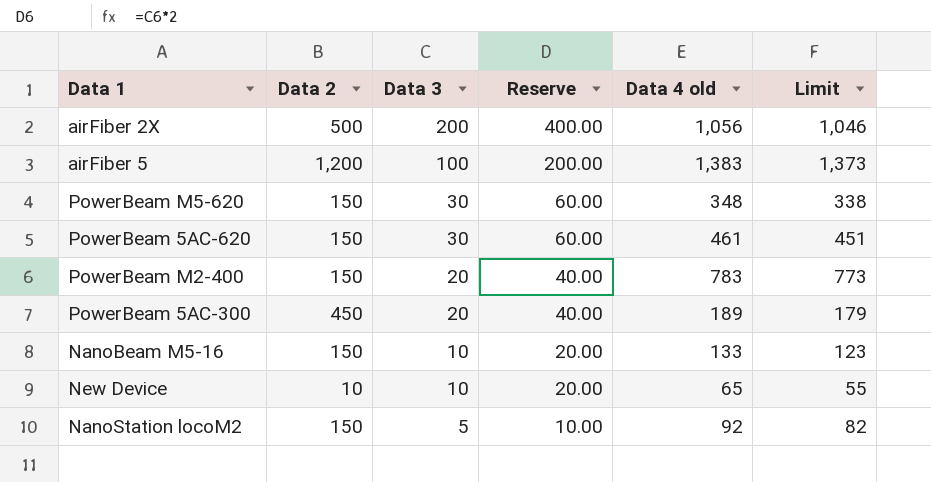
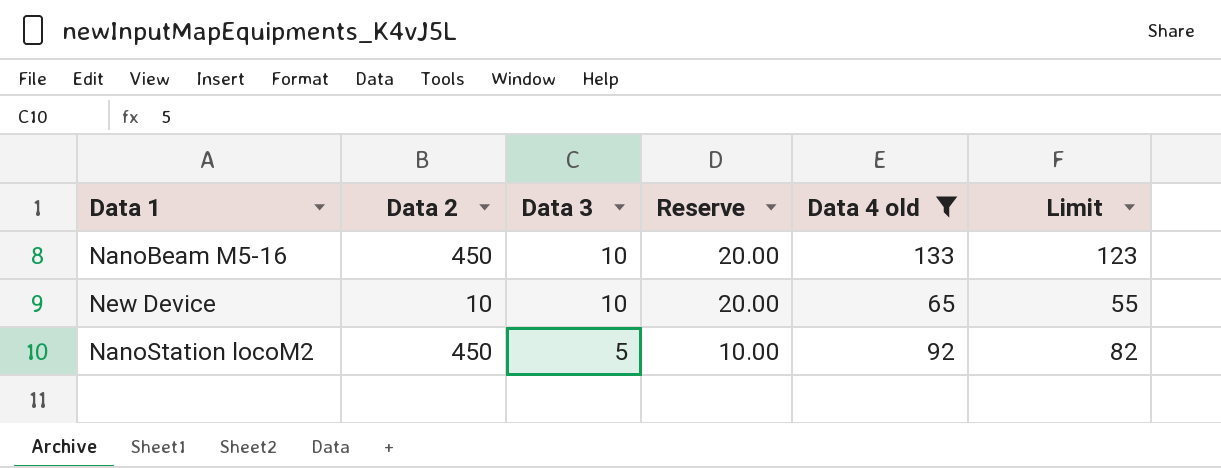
filter: none -> Data 4 old <= 133
NanoBeam M5-16 | Data 2: 150 -> 450
NanoStation locoM2 | Data 2: 150 -> 450

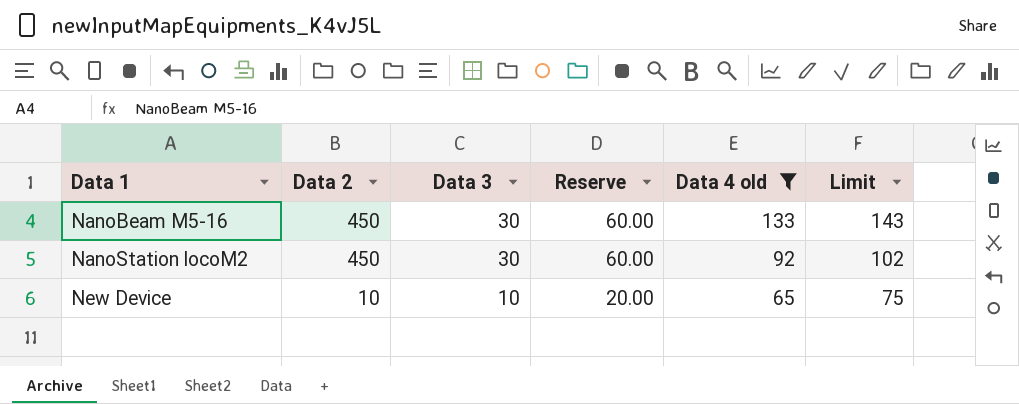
row order: Data 3 descending -> Data 1 ascending
column Limit | formula: [Data 4 old] - 10 -> [Data 4 old] + 10
NanoBeam M5-16 | Data 3: 10 -> 30
NanoBeam M5-16 | Reserve: 20.00 -> 60.00
NanoStation locoM2 | Data 3: 5 -> 30
NanoStation locoM2 | Reserve: 10.00 -> 60.00

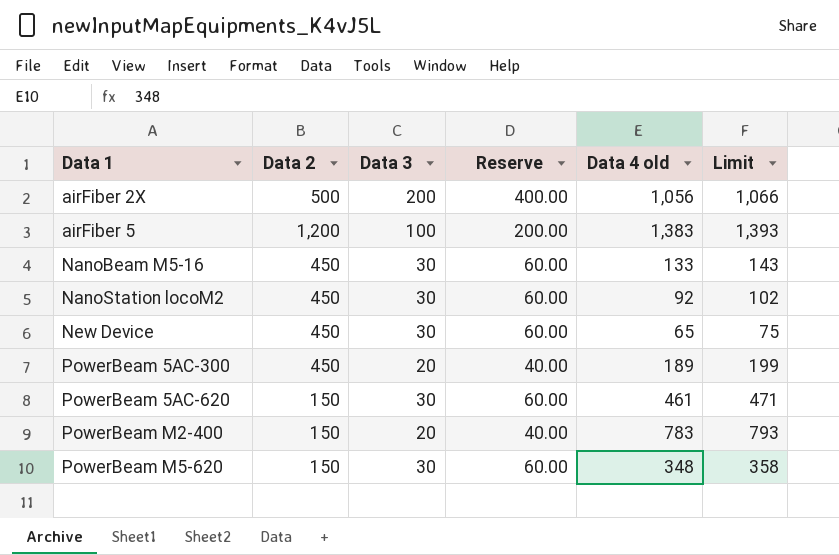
filter: Data 4 old <= 133 -> none
New Device | Data 2: 10 -> 450
New Device | Data 3: 10 -> 30
New Device | Reserve: 20.00 -> 60.00

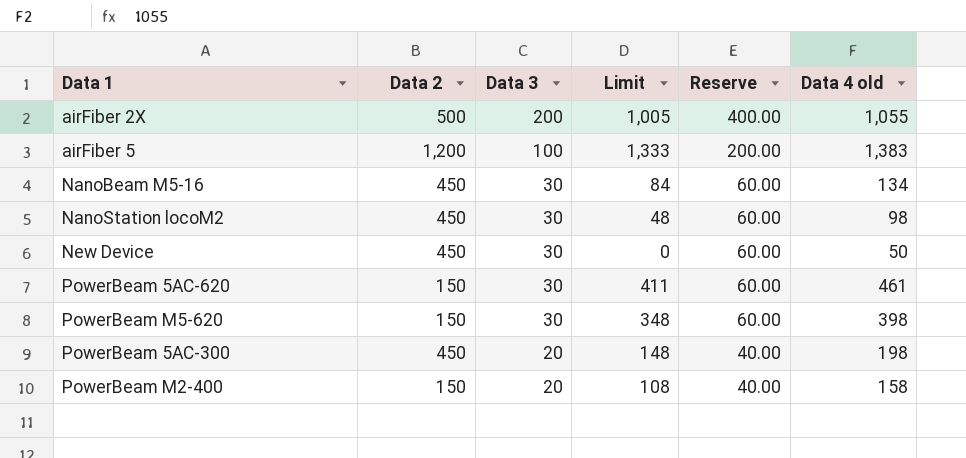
row order: Data 1 ascending -> Data 3 descending
column Limit | formula: [Data 4 old] + 10 -> [Data 4 old] - 50
column Limit | position: 6 -> 4
airFiber 2X | Data 4 old: 1,056 -> 1,055
NanoBeam M5-16 | Data 4 old: 133 -> 134
NanoStation locoM2 | Data 4 old: 92 -> 98
New Device | Data 4 old: 65 -> 50
PowerBeam M5-620 | Data 4 old: 348 -> 398
PowerBeam 5AC-300 | Data 4 old: 189 -> 198
PowerBeam M2-400 | Data 4 old: 783 -> 158

